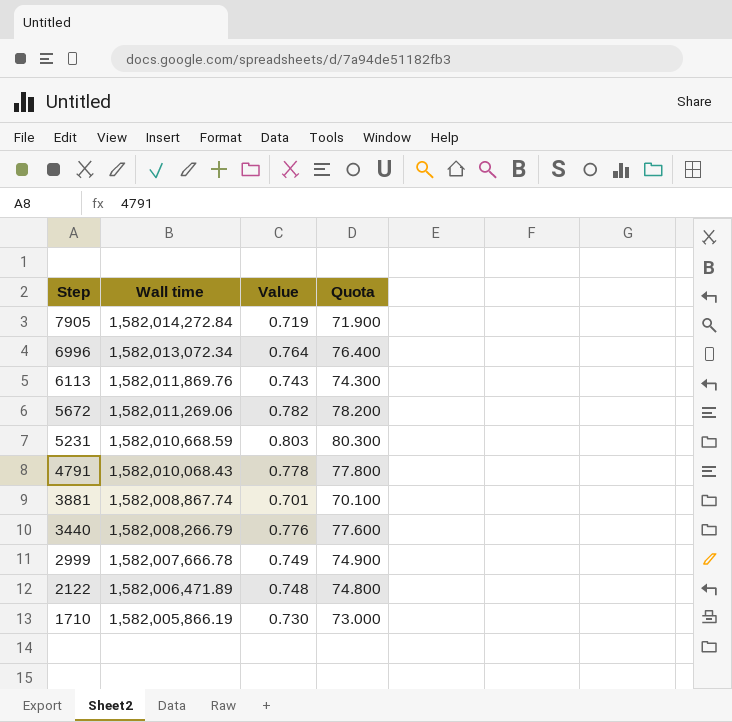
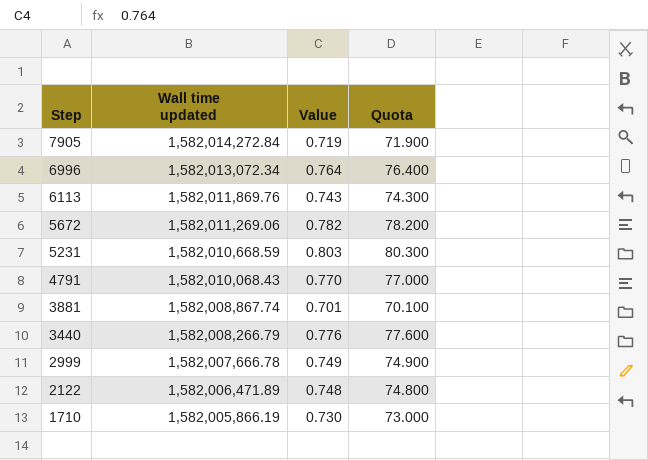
column name: Wall time -> Wall time updated
4791 | Value: 0.778 -> 0.770
4791 | Quota: 77.800 -> 77.000

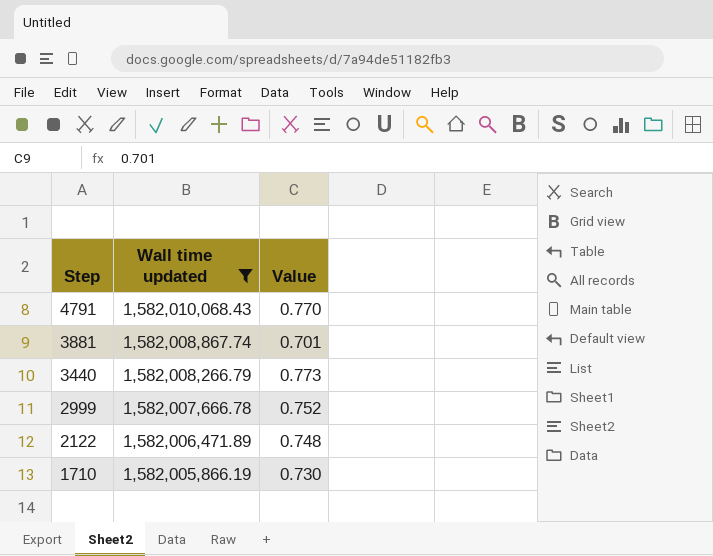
filter: none -> Wall time updated <= 1,582,010,068.43
column Quota | formula: [Value] * 100 -> none
3440 | Value: 0.776 -> 0.773
2999 | Value: 0.749 -> 0.752

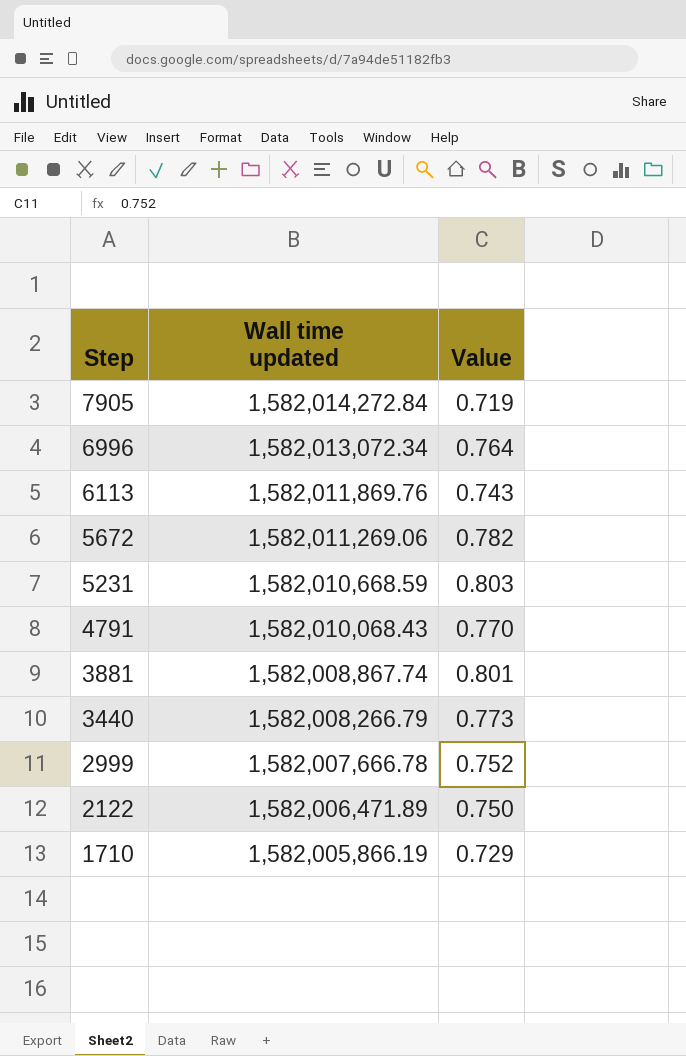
filter: Wall time updated <= 1,582,010,068.43 -> none
3881 | Value: 0.701 -> 0.801
2122 | Value: 0.748 -> 0.750
1710 | Value: 0.730 -> 0.729

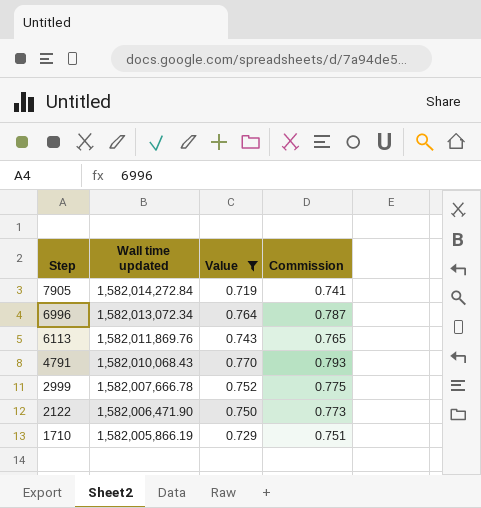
filter: none -> Value <= 0.770
column Commission | formula: none -> [Value] * 1.03
2122 | Wall time updated: 1,582,006,471.89 -> 1,582,006,471.90

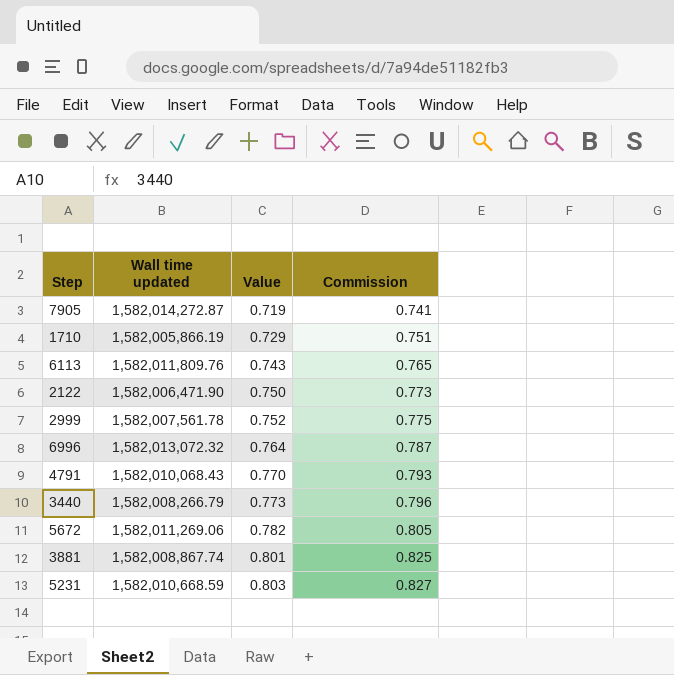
filter: Value <= 0.770 -> none
row order: Step descending -> Value ascending
7905 | Wall time updated: 1,582,014,272.84 -> 1,582,014,272.87
6113 | Wall time updated: 1,582,011,869.76 -> 1,582,011,809.76
2999 | Wall time updated: 1,582,007,666.78 -> 1,582,007,561.78
6996 | Wall time updated: 1,582,013,072.34 -> 1,582,013,072.32

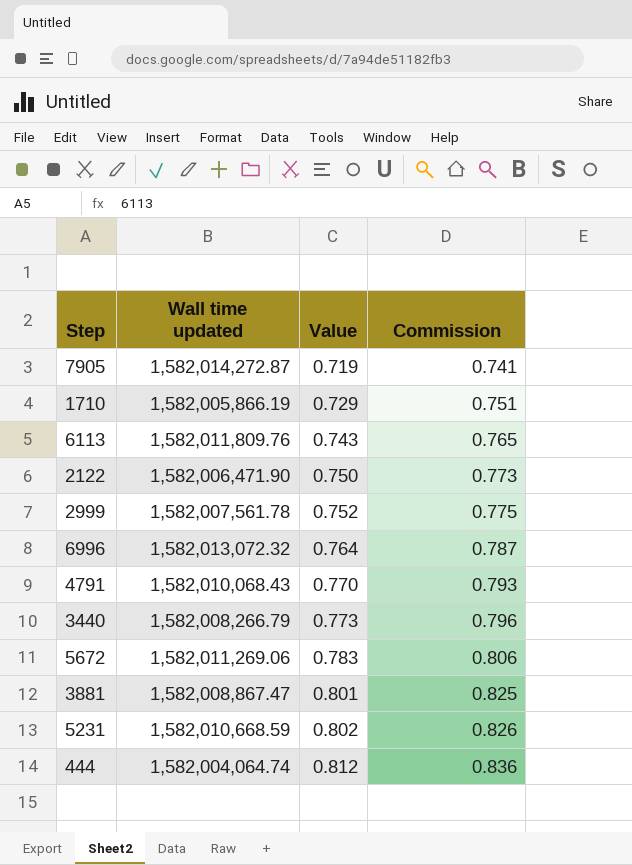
5672 | Value: 0.782 -> 0.783
5672 | Commission: 0.805 -> 0.806
3881 | Wall time updated: 1,582,008,867.74 -> 1,582,008,867.47
5231 | Value: 0.803 -> 0.802
5231 | Commission: 0.827 -> 0.826
row 444: none -> 1,582,004,064.74 | 0.812 | 0.836

